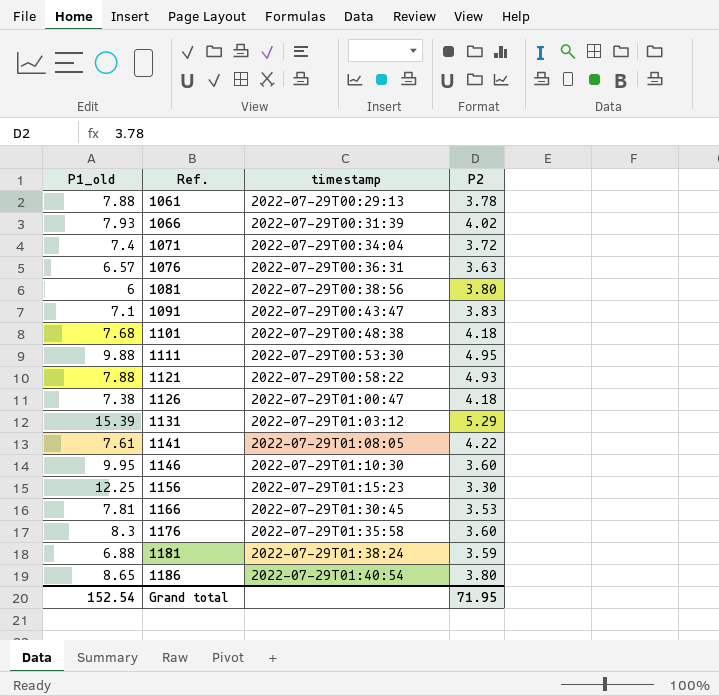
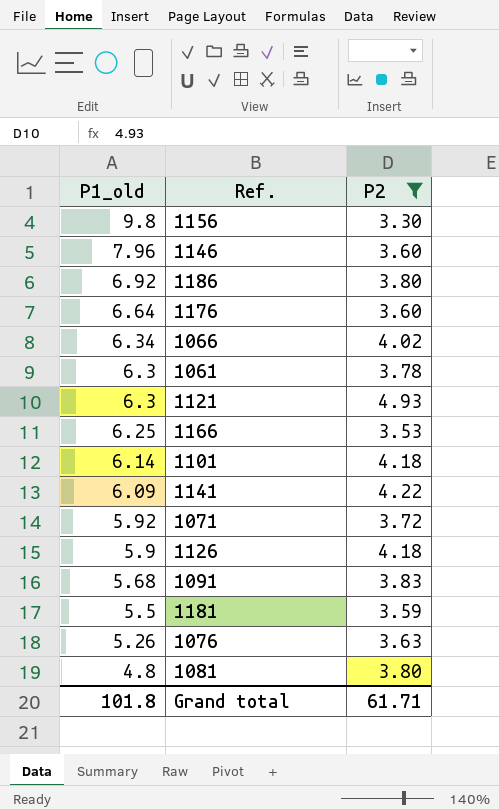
filter: none -> P2 <= 4.93
row order: Ref. ascending -> P1_old descending
column timestamp | position: 3 -> none
1156 | P1_old: 12.25 -> 9.8
1146 | P1_old: 9.95 -> 7.96
1186 | P1_old: 8.65 -> 6.92
1176 | P1_old: 8.3 -> 6.64
1066 | P1_old: 7.93 -> 6.34
1061 | P1_old: 7.88 -> 6.3
1121 | P1_old: 7.88 -> 6.3
1166 | P1_old: 7.81 -> 6.25
1101 | P1_old: 7.68 -> 6.14
1141 | P1_old: 7.61 -> 6.09
1071 | P1_old: 7.4 -> 5.92
1126 | P1_old: 7.38 -> 5.9
1091 | P1_old: 7.1 -> 5.68
1181 | P1_old: 6.88 -> 5.5
1076 | P1_old: 6.57 -> 5.26
1081 | P1_old: 6 -> 4.8
Grand total | P1_old: 152.54 -> 101.8
Grand total | P2: 71.95 -> 61.71

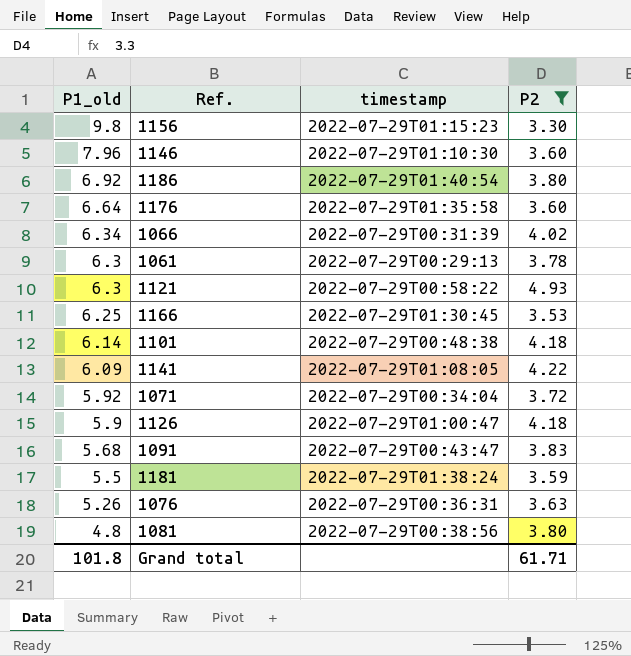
column timestamp | position: none -> 3

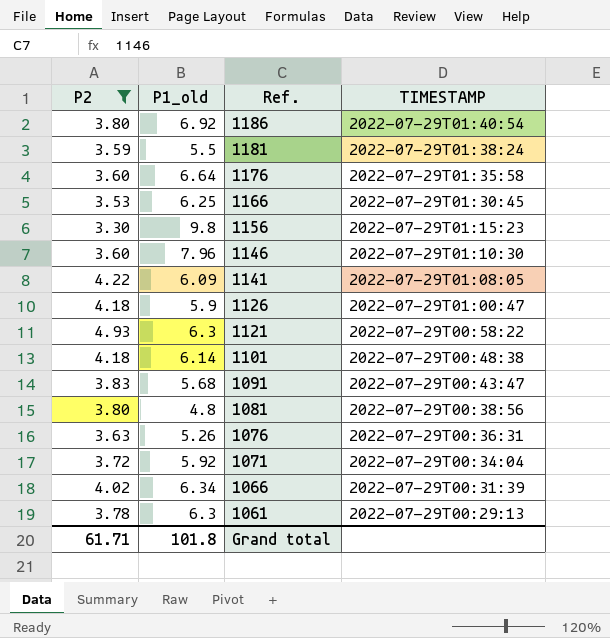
row order: P1_old descending -> Ref. descending
column P2 | position: 4 -> 1
column name: timestamp -> TIMESTAMP

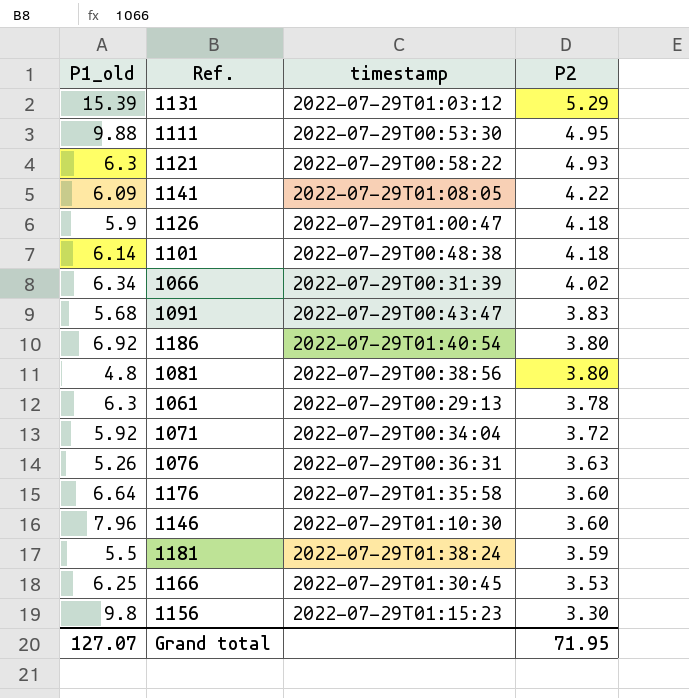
filter: P2 <= 4.93 -> none
row order: Ref. descending -> P2 descending
column name: TIMESTAMP -> timestamp
column P2 | position: 1 -> 4
Grand total | P1_old: 101.8 -> 127.07
Grand total | P2: 61.71 -> 71.95

